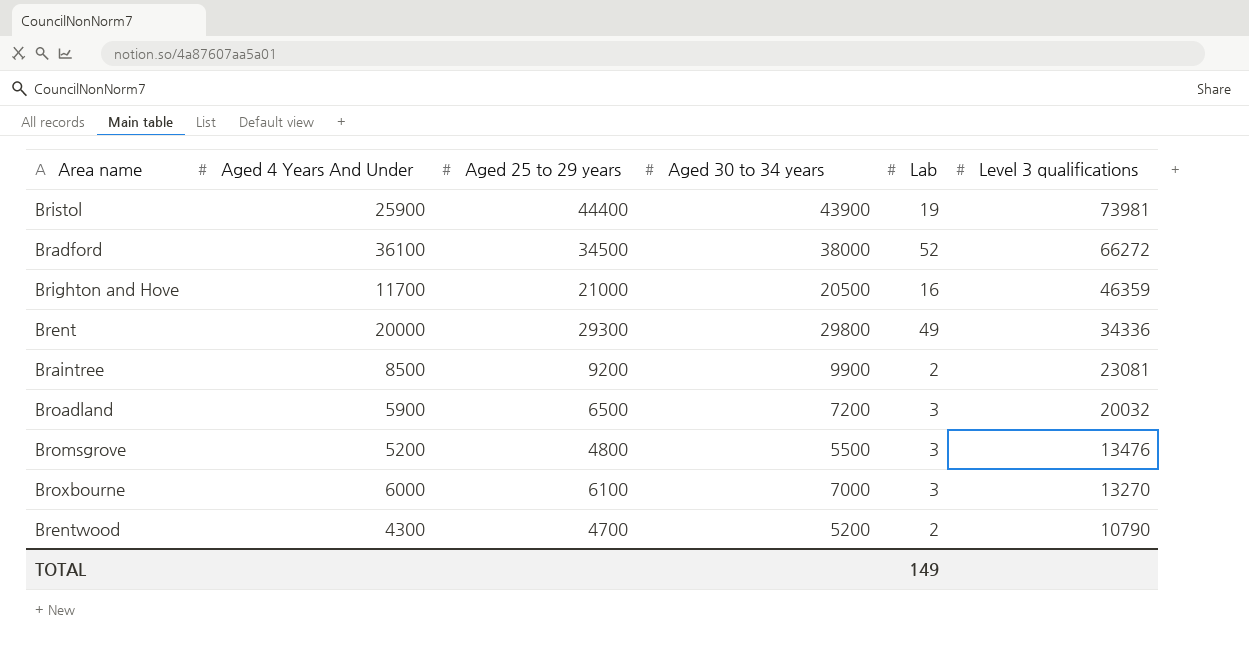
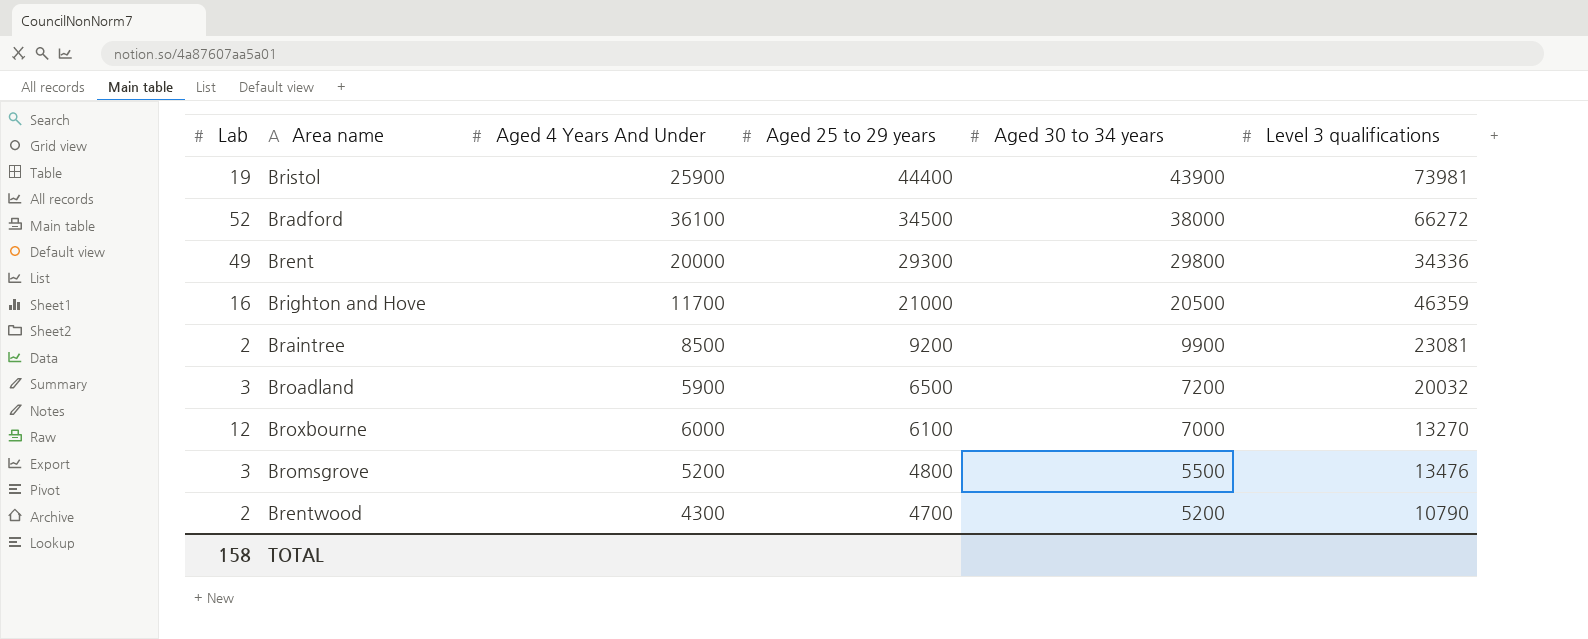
row order: Level 3 qualifications descending -> Aged 25 to 29 years descending
column Lab | position: 5 -> 1
Broxbourne | Lab: 3 -> 12
TOTAL | Lab: 149 -> 158

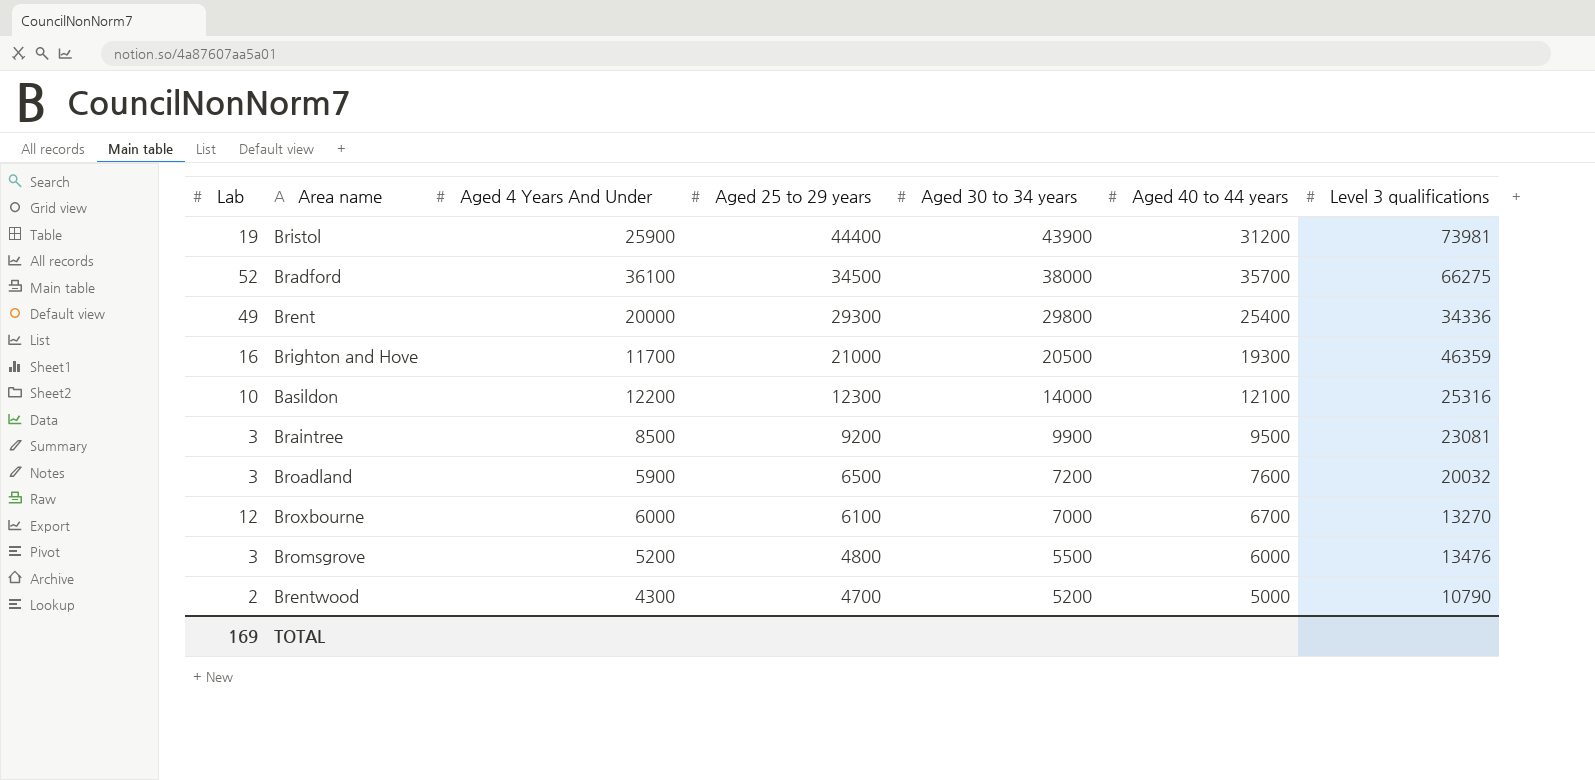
column Aged 40 to 44 years | position: none -> 6
Bradford | Level 3 qualifications: 66272 -> 66275
row Basildon: none -> 10 | 12200 | 12300 | 14000 | 12100 | 25316
Braintree | Lab: 2 -> 3
TOTAL | Lab: 158 -> 169

